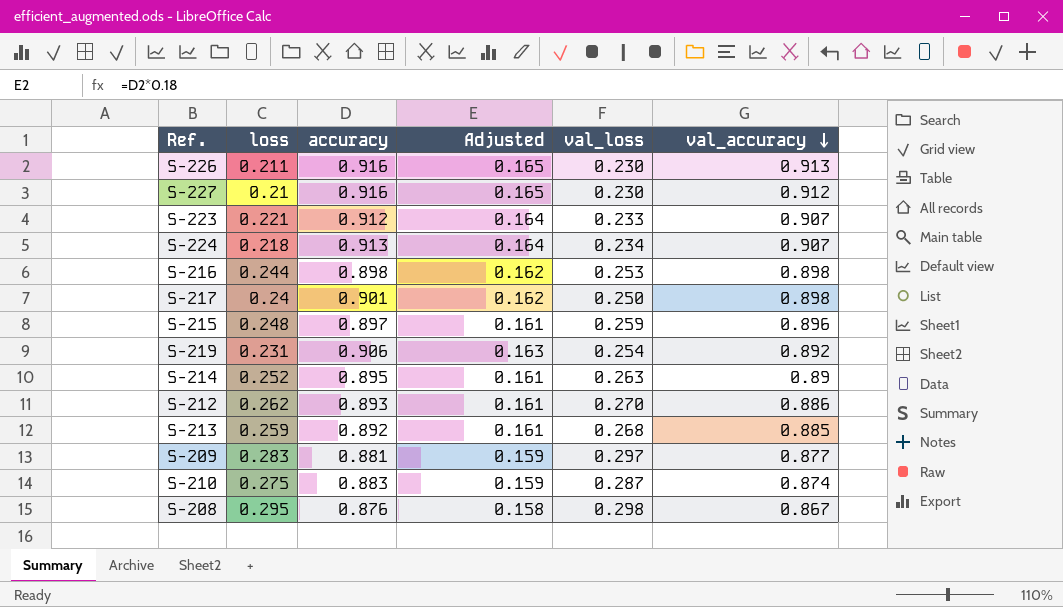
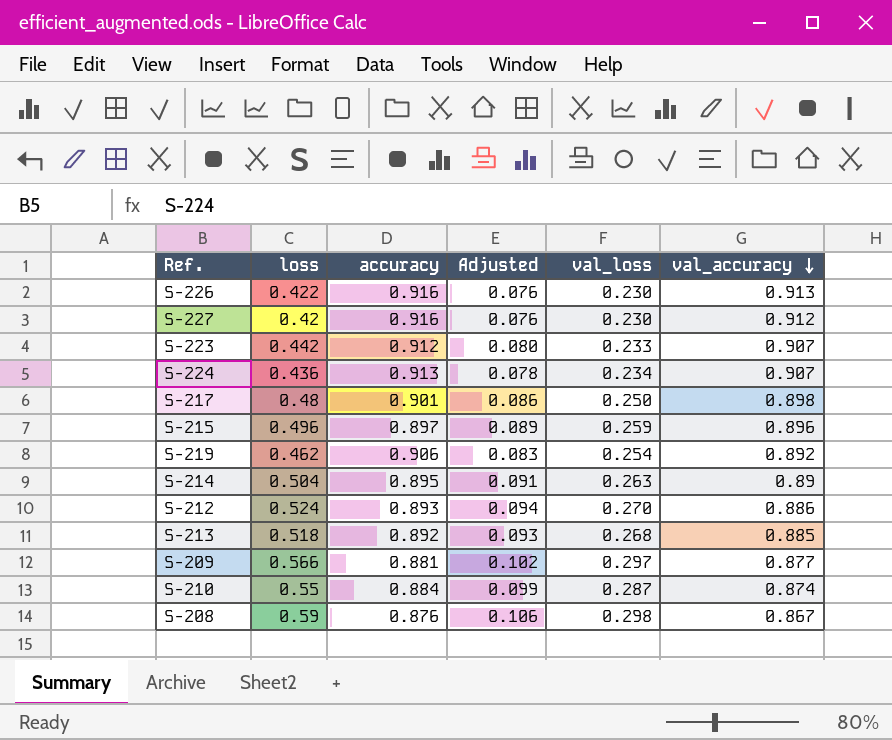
column Adjusted | formula: [accuracy] * 0.18 -> [loss] * 0.18
row S-216: 0.244 | 0.898 | 0.162 | 0.253 | 0.898 -> none
S-226 | loss: 0.211 -> 0.422
S-227 | loss: 0.21 -> 0.42
S-223 | loss: 0.221 -> 0.442
S-224 | loss: 0.218 -> 0.436
S-217 | loss: 0.24 -> 0.48
S-215 | loss: 0.248 -> 0.496
S-219 | loss: 0.231 -> 0.462
S-214 | loss: 0.252 -> 0.504
S-212 | loss: 0.262 -> 0.524
S-213 | loss: 0.259 -> 0.518
S-209 | loss: 0.283 -> 0.566
S-210 | loss: 0.275 -> 0.55
S-210 | accuracy: 0.883 -> 0.884
S-208 | loss: 0.295 -> 0.59

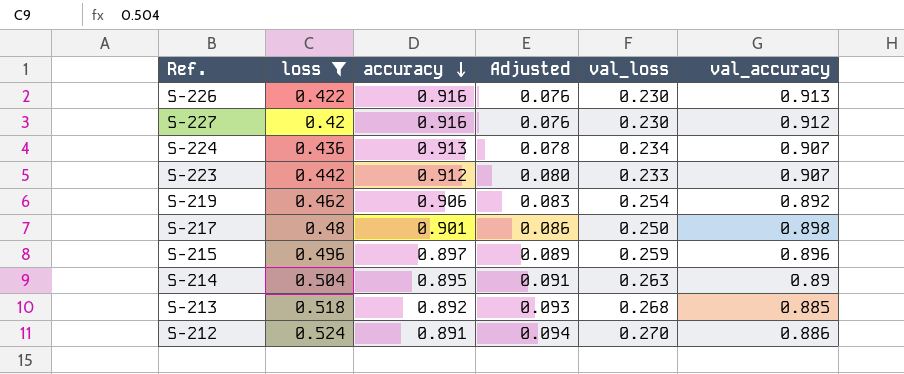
filter: none -> loss <= 0.524
row order: val_accuracy descending -> accuracy descending
S-212 | accuracy: 0.893 -> 0.891

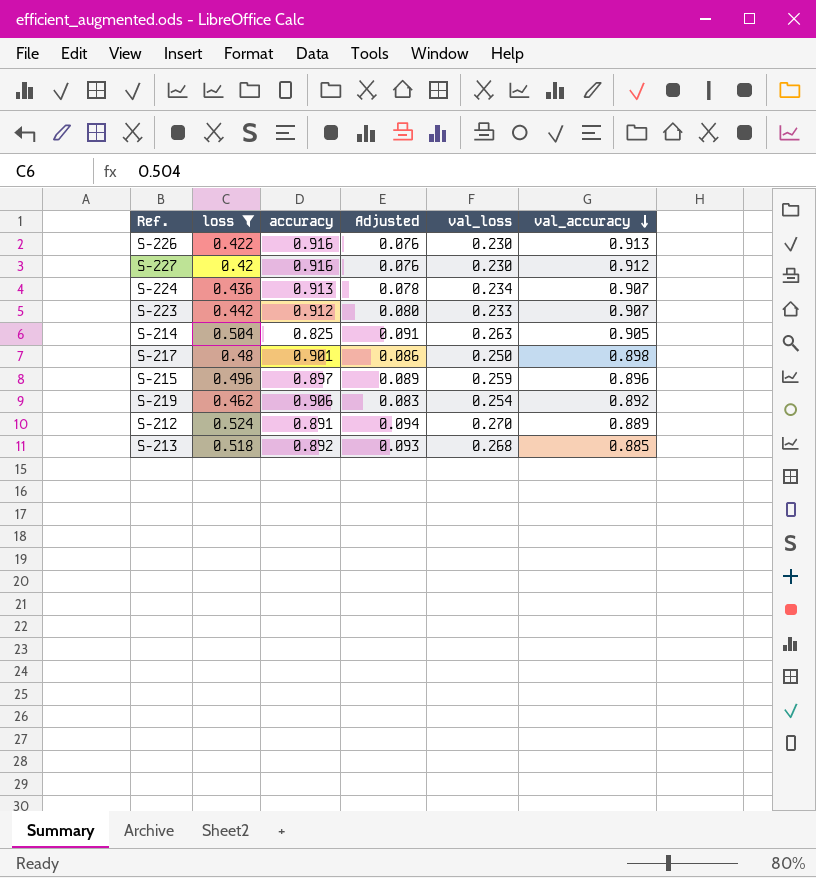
row order: accuracy descending -> val_accuracy descending
S-214 | accuracy: 0.895 -> 0.825
S-214 | val_accuracy: 0.89 -> 0.905
S-212 | val_accuracy: 0.886 -> 0.889

